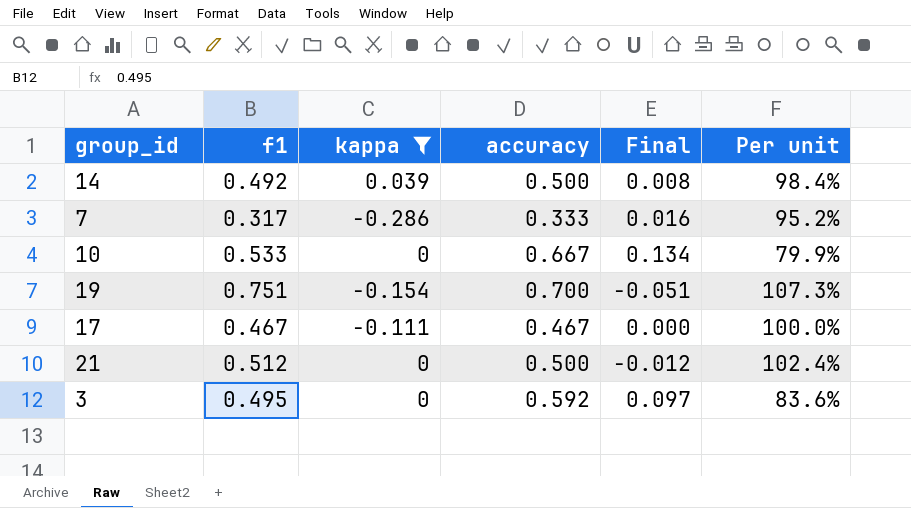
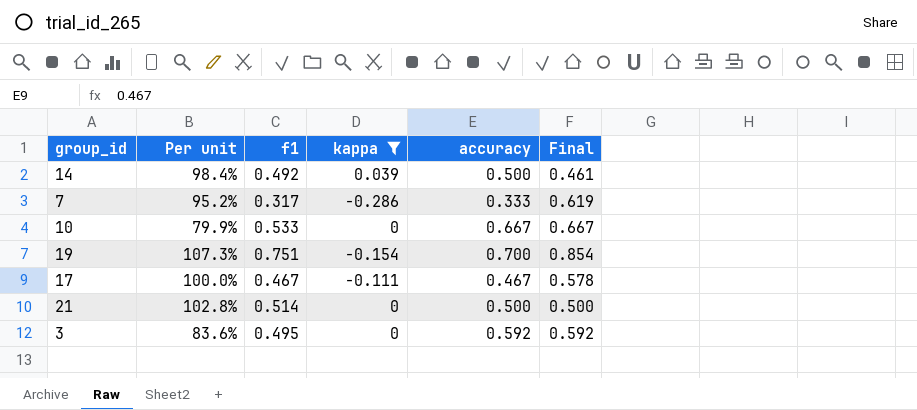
column Per unit | position: 6 -> 2
column Final | formula: [accuracy] - [f1] -> [accuracy] - [kappa]
21 | Per unit: 102.4% -> 102.8%
21 | f1: 0.512 -> 0.514

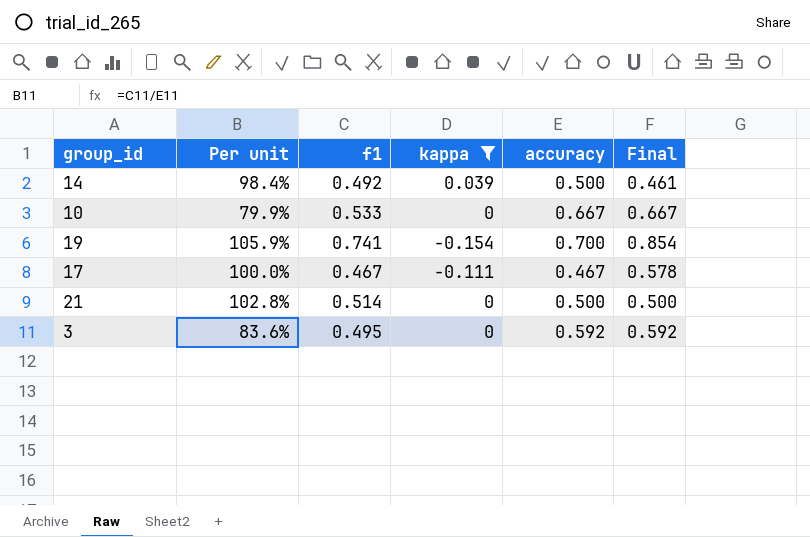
row 7: 95.2% | 0.317 | -0.286 | 0.333 | 0.619 -> none
19 | Per unit: 107.3% -> 105.9%
19 | f1: 0.751 -> 0.741

